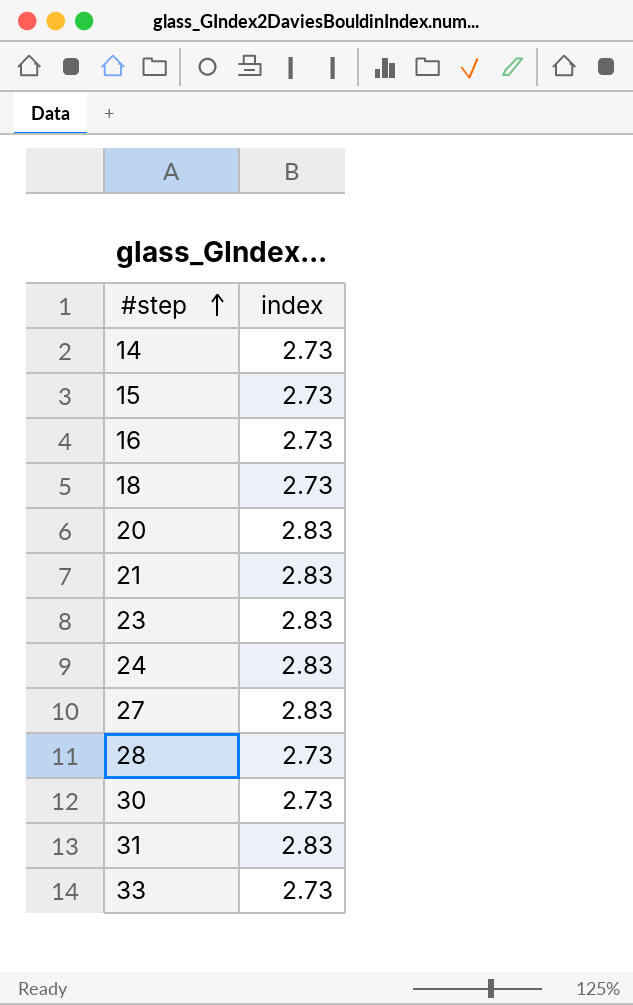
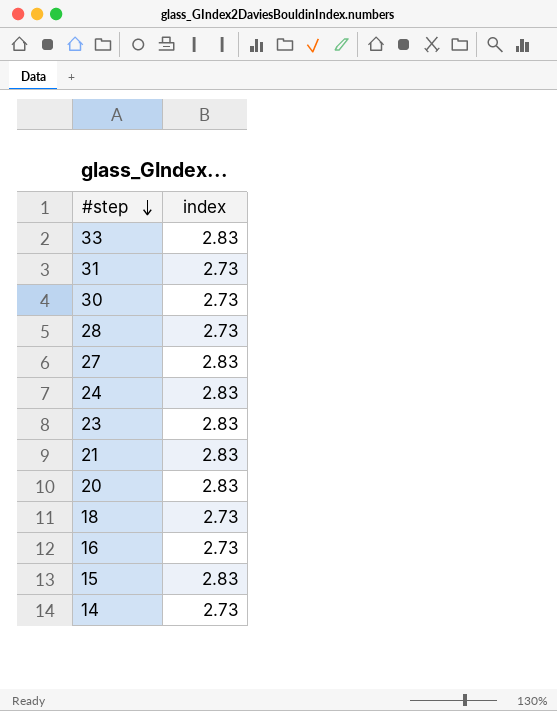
row order: #step ascending -> #step descending
33 | index: 2.73 -> 2.83
31 | index: 2.83 -> 2.73
15 | index: 2.73 -> 2.83

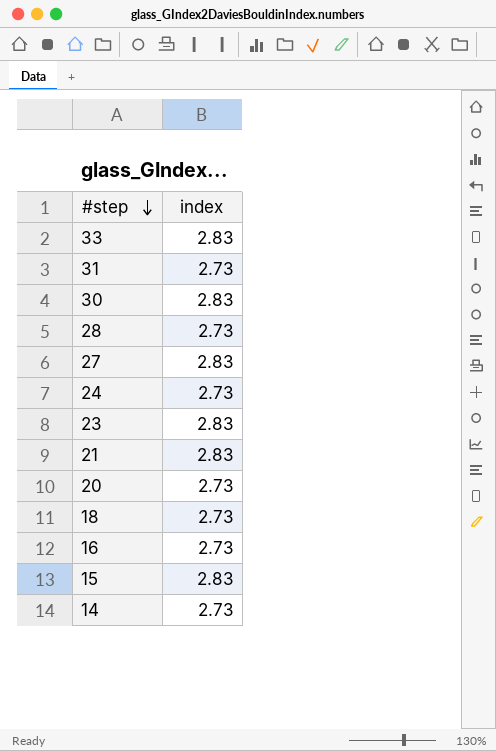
30 | index: 2.73 -> 2.83
24 | index: 2.83 -> 2.73
20 | index: 2.83 -> 2.73

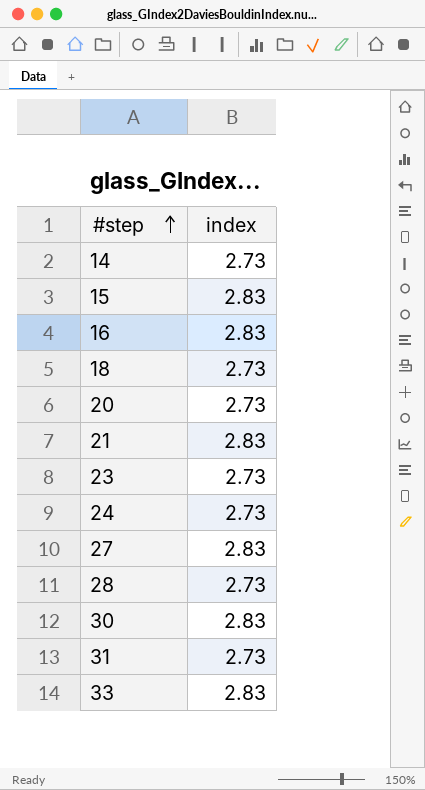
row order: #step descending -> #step ascending
16 | index: 2.73 -> 2.83
23 | index: 2.83 -> 2.73

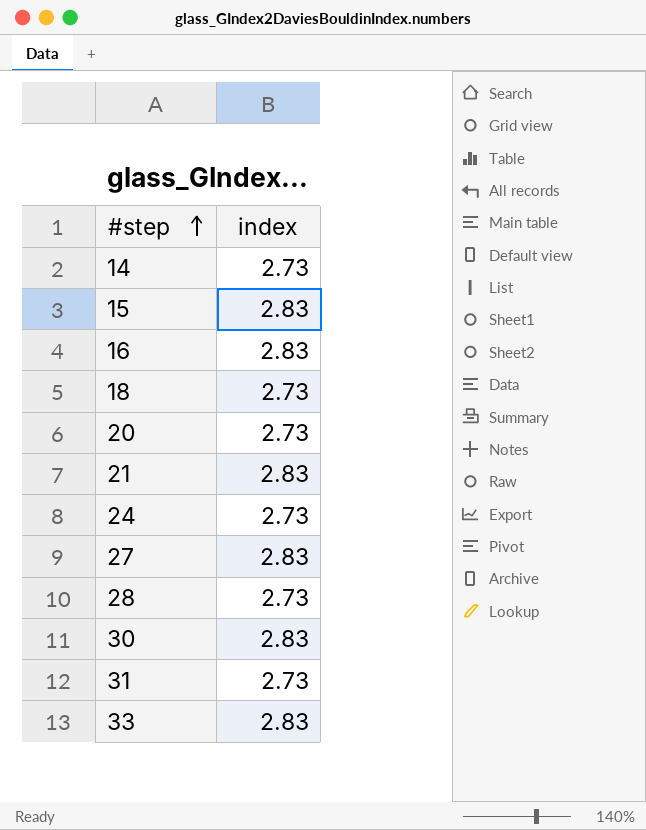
row 23: 2.73 -> none

